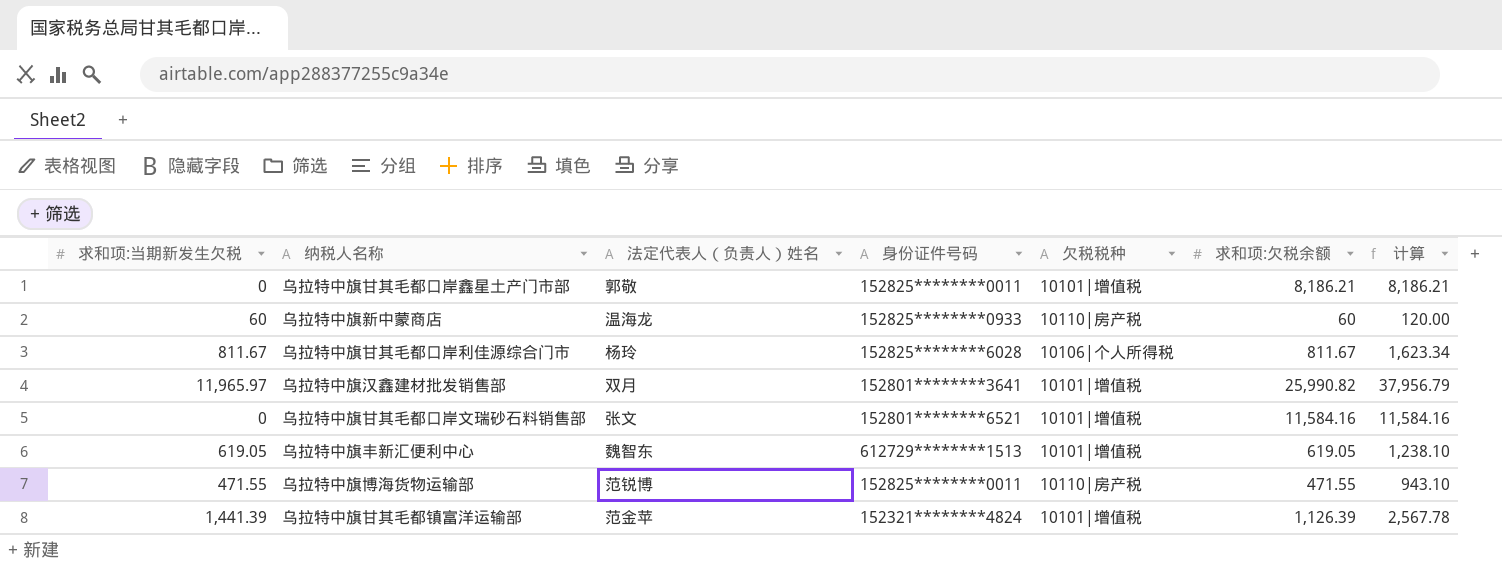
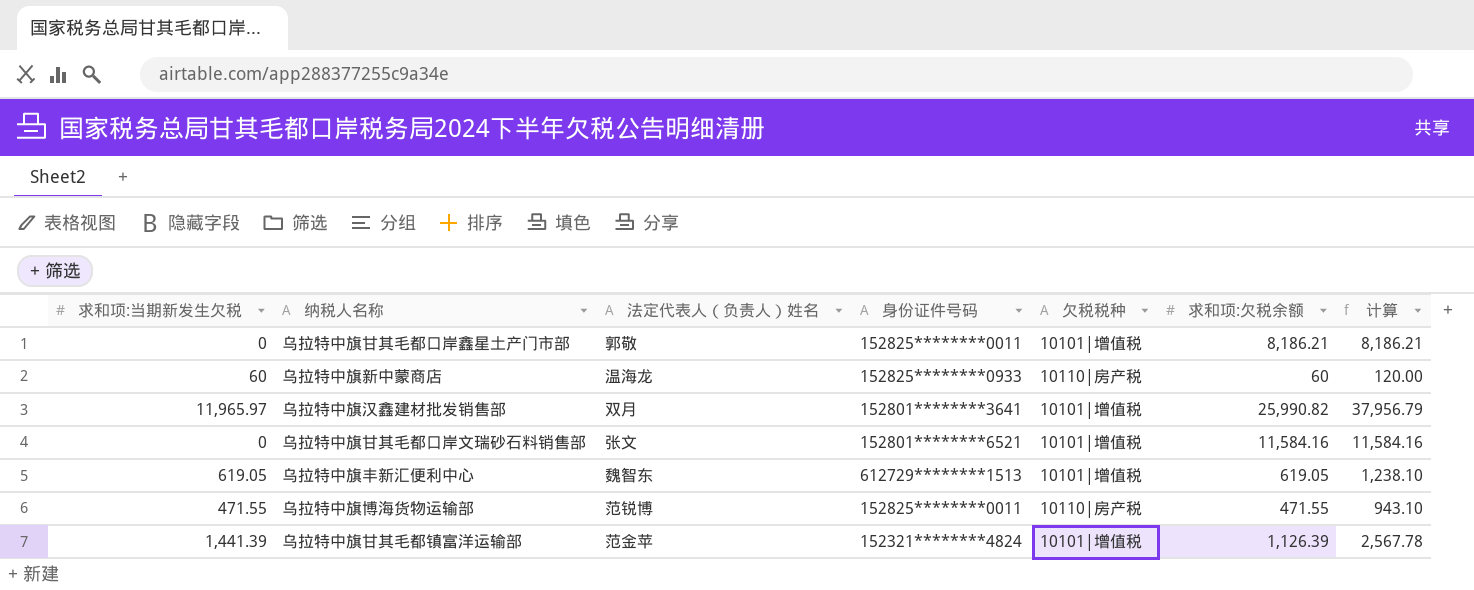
row 乌拉特中旗甘其毛都口岸利佳源综合门市: 811.67 | 杨玲 | 152825********6028 | 10106|个人所得税 | 811.67 | 1,623.34 -> none

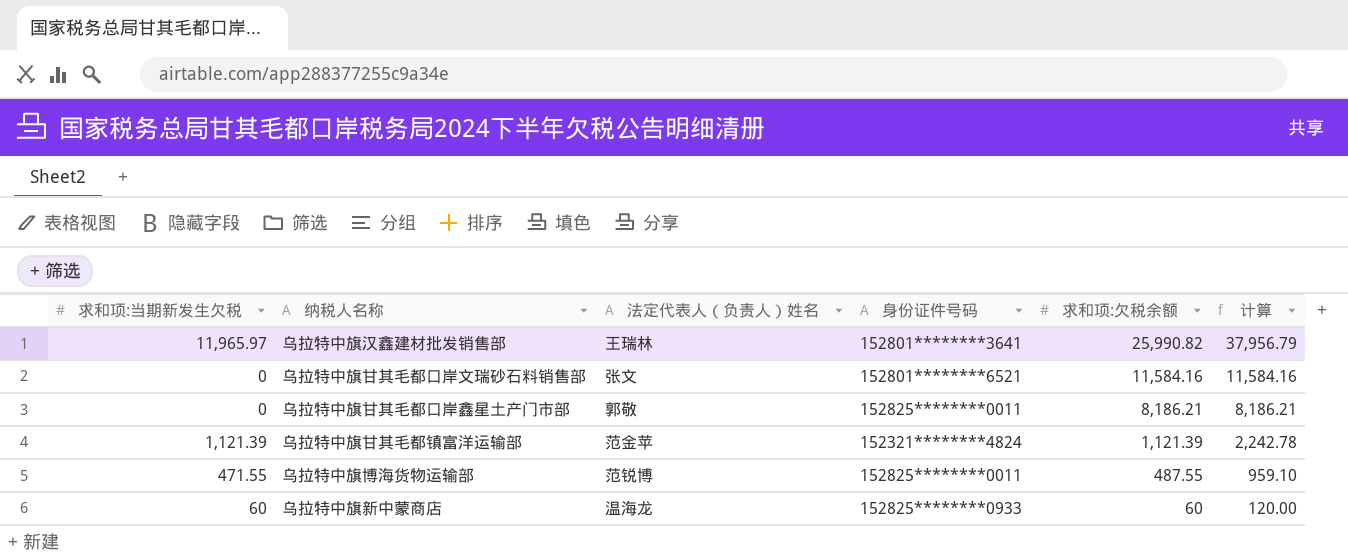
row order: none -> 求和项:欠税余额 descending
column 欠税税种 | position: 5 -> none
row 乌拉特中旗丰新汇便利中心: 619.05 | 魏智东 | 612729********1513 | 10101|增值税 | 619.05 | 1,238.10 -> none
乌拉特中旗汉鑫建材批发销售部 | 法定代表人（负责人）姓名: 双月 -> 王瑞林
乌拉特中旗甘其毛都镇富洋运输部 | 求和项:当期新发生欠税: 1,441.39 -> 1,121.39
乌拉特中旗甘其毛都镇富洋运输部 | 求和项:欠税余额: 1,126.39 -> 1,121.39
乌拉特中旗甘其毛都镇富洋运输部 | 计算: 2,567.78 -> 2,242.78
乌拉特中旗博海货物运输部 | 求和项:欠税余额: 471.55 -> 487.55
乌拉特中旗博海货物运输部 | 计算: 943.10 -> 959.10

